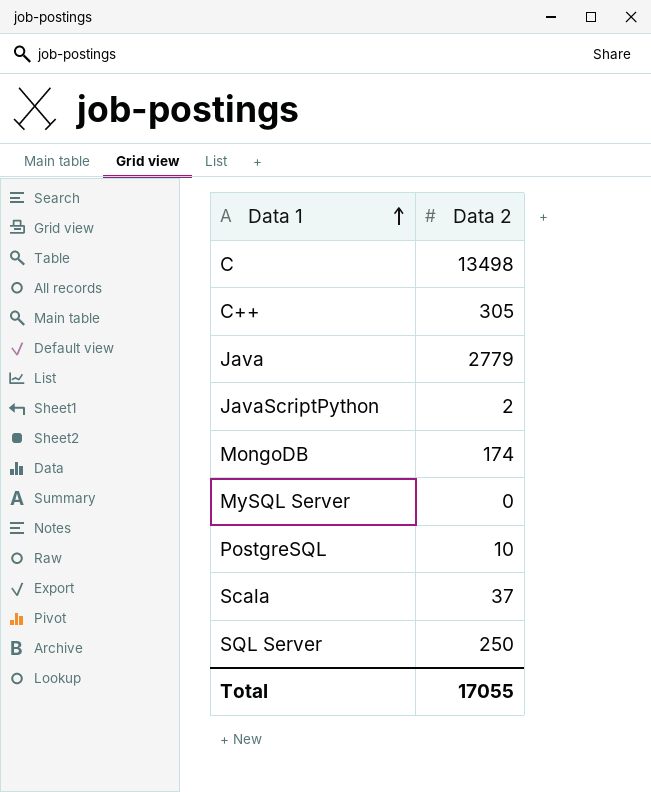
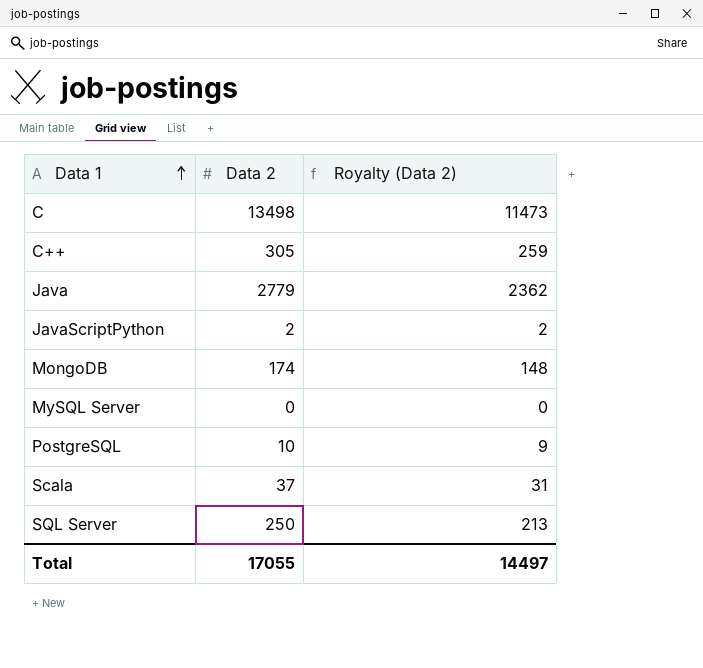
column Royalty (Data 2) | formula: none -> [Data 2] * 0.85

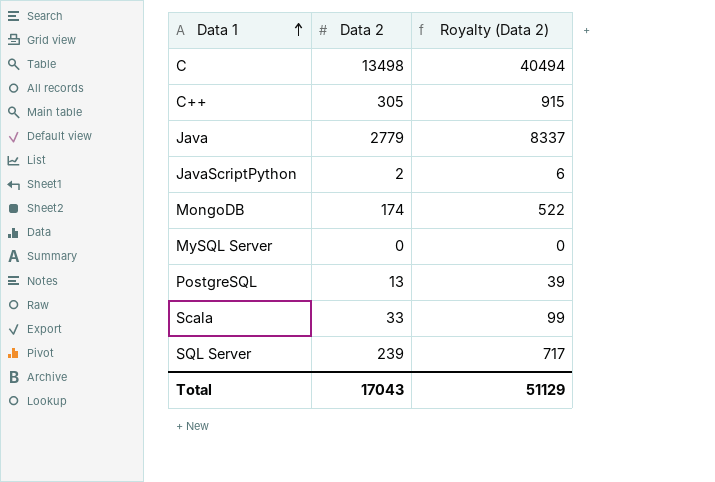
column Royalty (Data 2) | formula: [Data 2] * 0.85 -> [Data 2] * 3
PostgreSQL | Data 2: 10 -> 13
Scala | Data 2: 37 -> 33
SQL Server | Data 2: 250 -> 239
Total | Data 2: 17055 -> 17043
Total | Royalty (Data 2): 14497 -> 51129

